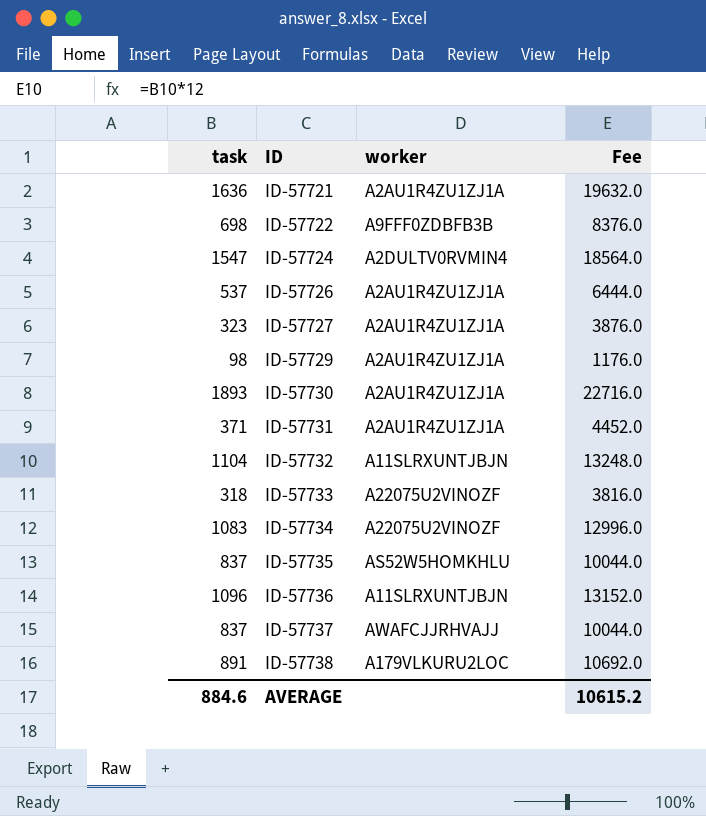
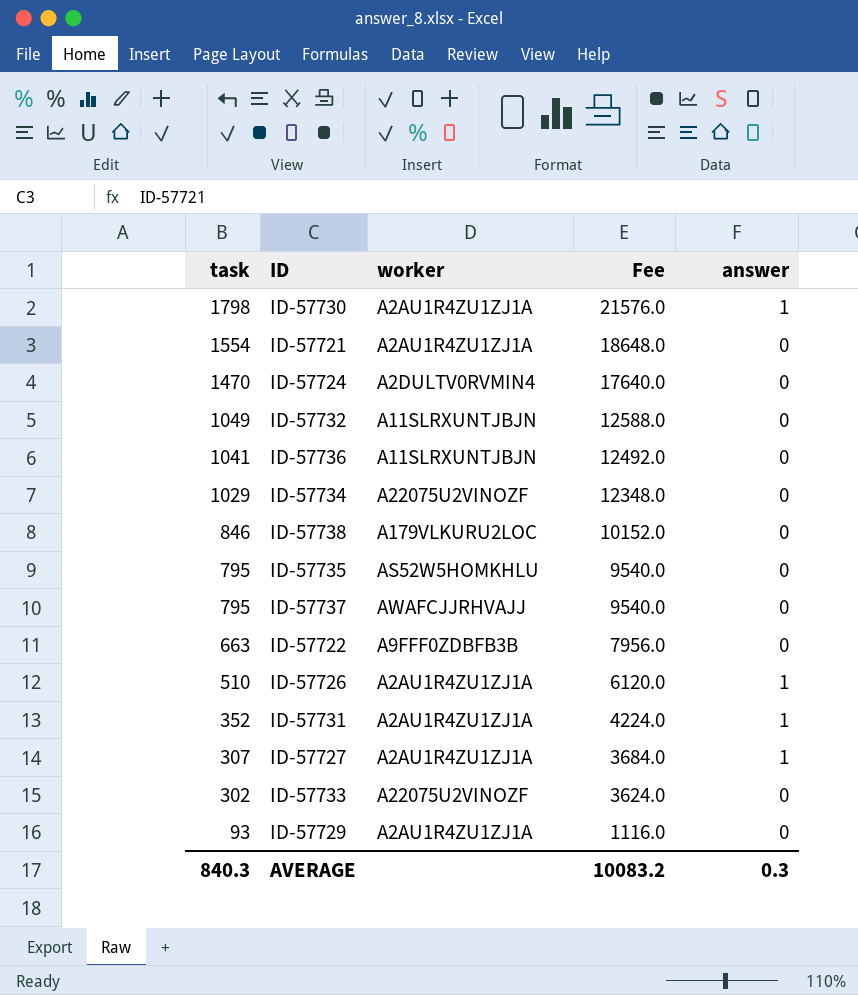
row order: ID ascending -> task descending
column answer | position: none -> 5
ID-57730 | task: 1893 -> 1798
ID-57730 | Fee: 22716.0 -> 21576.0
ID-57721 | task: 1636 -> 1554
ID-57721 | Fee: 19632.0 -> 18648.0
ID-57724 | task: 1547 -> 1470
ID-57724 | Fee: 18564.0 -> 17640.0
ID-57732 | task: 1104 -> 1049
ID-57732 | Fee: 13248.0 -> 12588.0
ID-57736 | task: 1096 -> 1041
ID-57736 | Fee: 13152.0 -> 12492.0
ID-57734 | task: 1083 -> 1029
ID-57734 | Fee: 12996.0 -> 12348.0
ID-57738 | task: 891 -> 846
ID-57738 | Fee: 10692.0 -> 10152.0
ID-57735 | task: 837 -> 795
ID-57735 | Fee: 10044.0 -> 9540.0
ID-57737 | task: 837 -> 795
ID-57737 | Fee: 10044.0 -> 9540.0
ID-57722 | task: 698 -> 663
ID-57722 | Fee: 8376.0 -> 7956.0
ID-57726 | task: 537 -> 510
ID-57726 | Fee: 6444.0 -> 6120.0
ID-57731 | task: 371 -> 352
ID-57731 | Fee: 4452.0 -> 4224.0
ID-57727 | task: 323 -> 307
ID-57727 | Fee: 3876.0 -> 3684.0
ID-57733 | task: 318 -> 302
ID-57733 | Fee: 3816.0 -> 3624.0
ID-57729 | task: 98 -> 93
ID-57729 | Fee: 1176.0 -> 1116.0
AVERAGE | task: 884.6 -> 840.3
AVERAGE | Fee: 10615.2 -> 10083.2

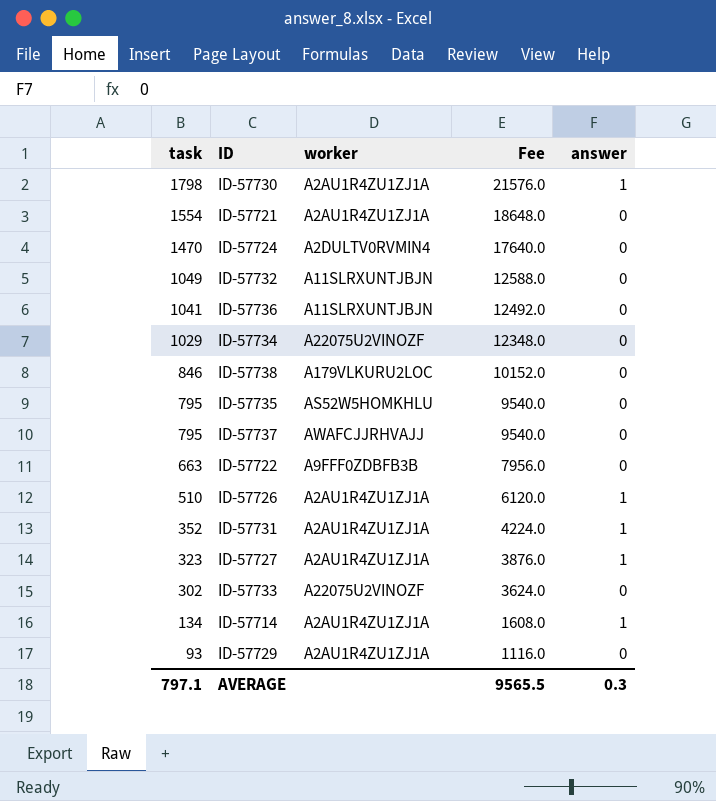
ID-57727 | task: 307 -> 323
ID-57727 | Fee: 3684.0 -> 3876.0
row ID-57714: none -> 134 | A2AU1R4ZU1ZJ1A | 1608.0 | 1
AVERAGE | task: 840.3 -> 797.1
AVERAGE | Fee: 10083.2 -> 9565.5

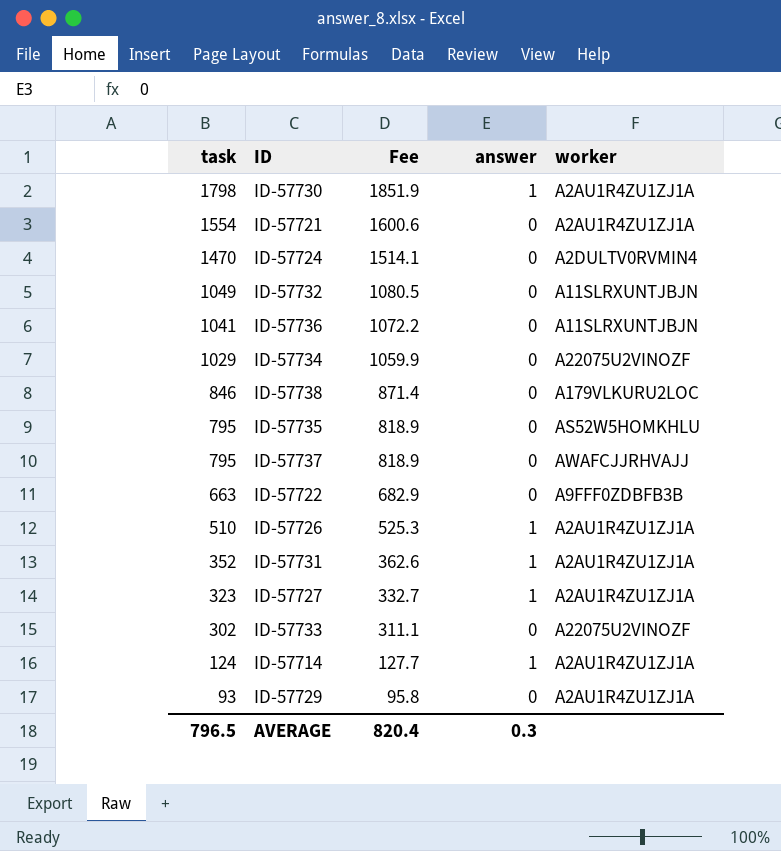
column Fee | formula: [task] * 12 -> [task] * 1.03
column worker | position: 3 -> 5
ID-57714 | task: 134 -> 124
AVERAGE | task: 797.1 -> 796.5
AVERAGE | Fee: 9565.5 -> 820.4

